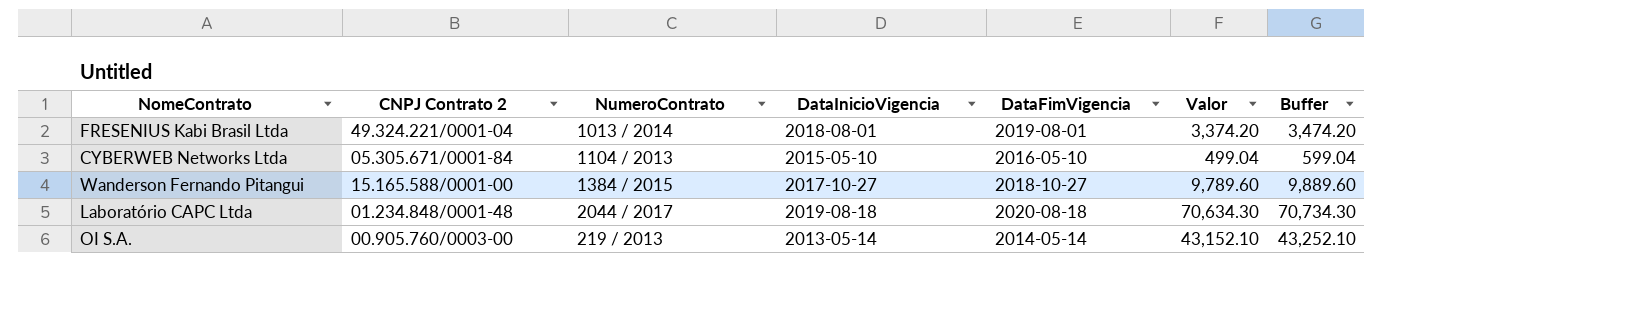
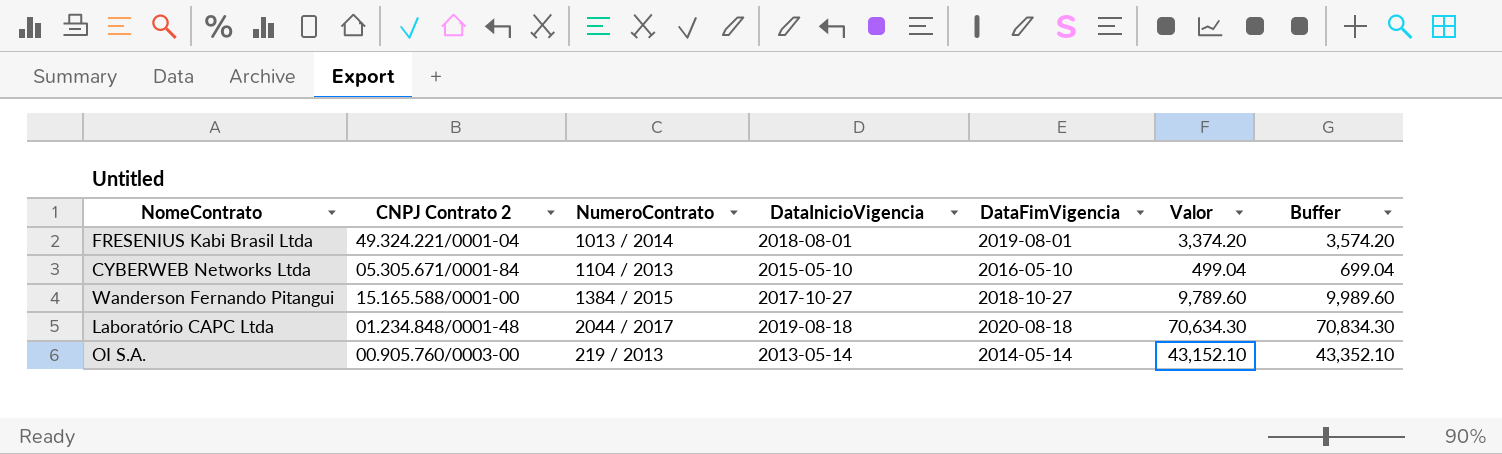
column Buffer | formula: [Valor] + 100 -> [Valor] + 200

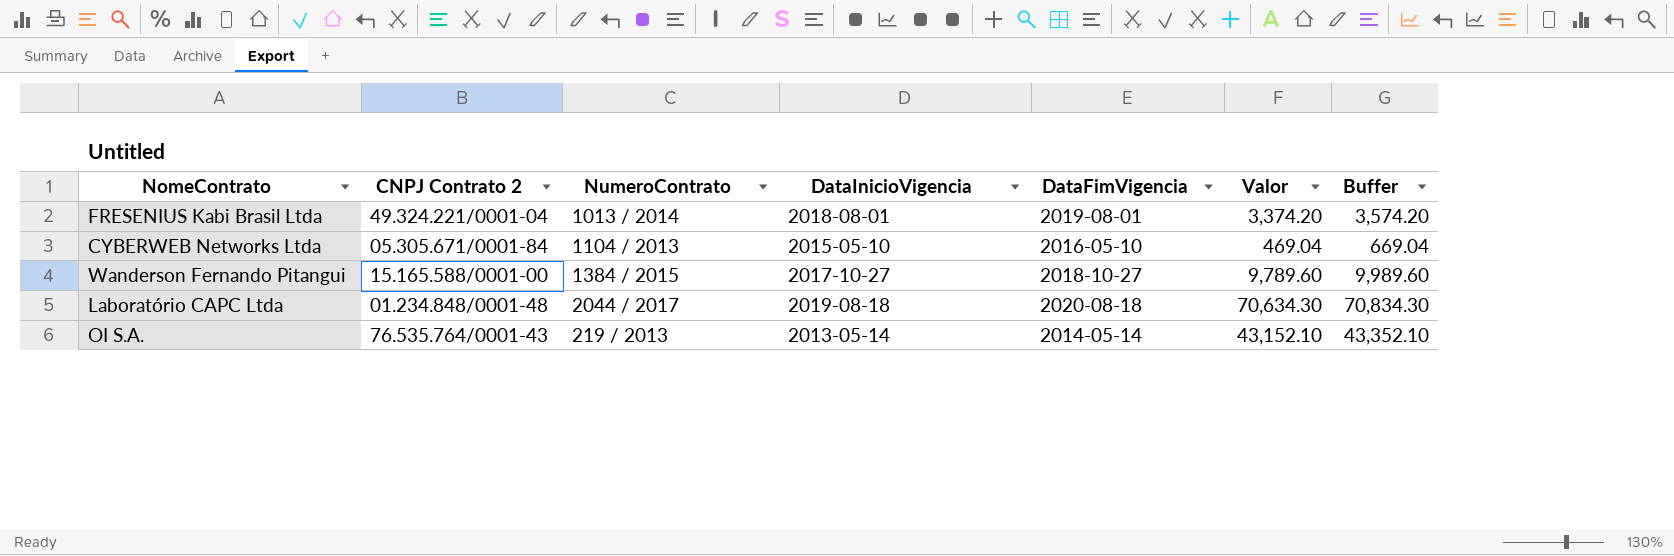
CYBERWEB Networks Ltda | Valor: 499.04 -> 469.04
CYBERWEB Networks Ltda | Buffer: 699.04 -> 669.04
OI S.A. | CNPJ Contrato 2: 00.905.760/0003-00 -> 76.535.764/0001-43

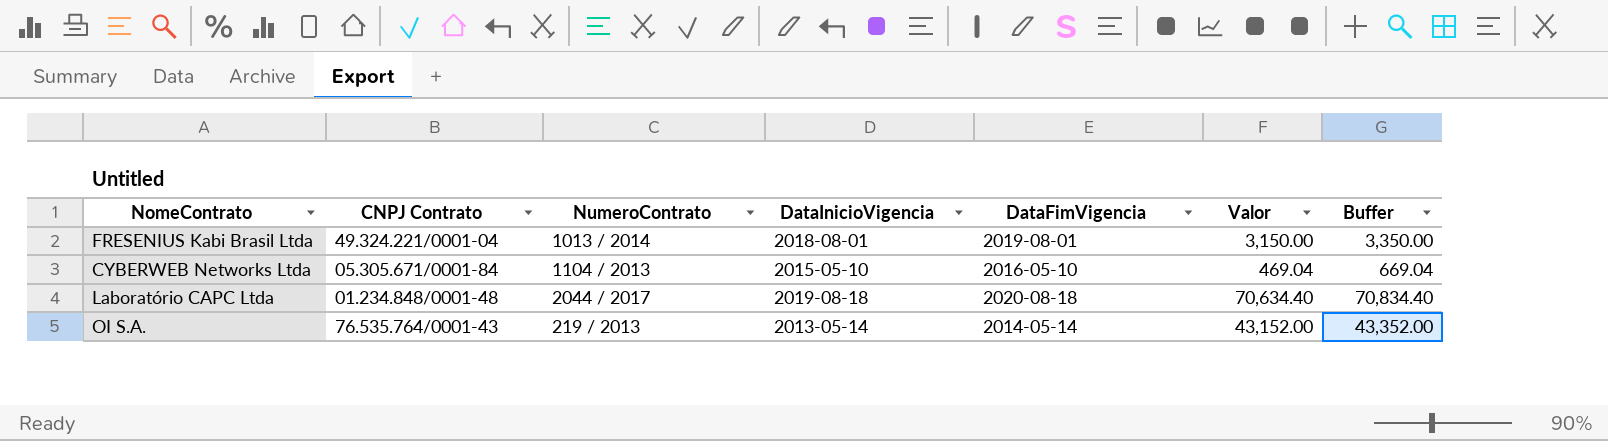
column name: CNPJ Contrato 2 -> CNPJ Contrato
row Wanderson Fernando Pitangui: 15.165.588/0001-00 | 1384 / 2015 | 2017-10-27 | 2018-10-27 | 9,789.60 | 9,989.60 -> none
FRESENIUS Kabi Brasil Ltda | Valor: 3,374.20 -> 3,150.00
FRESENIUS Kabi Brasil Ltda | Buffer: 3,574.20 -> 3,350.00
Laboratório CAPC Ltda | Valor: 70,634.30 -> 70,634.40
Laboratório CAPC Ltda | Buffer: 70,834.30 -> 70,834.40
OI S.A. | Valor: 43,152.10 -> 43,152.00
OI S.A. | Buffer: 43,352.10 -> 43,352.00

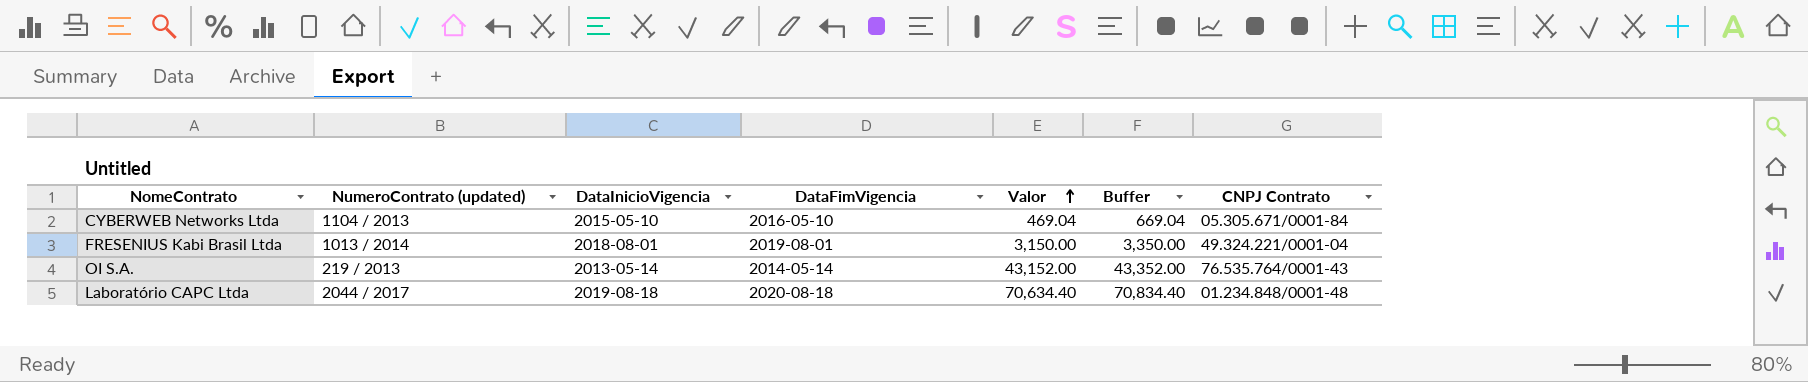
row order: none -> Valor ascending
column name: NumeroContrato -> NumeroContrato (updated)
column CNPJ Contrato | position: 2 -> 7

